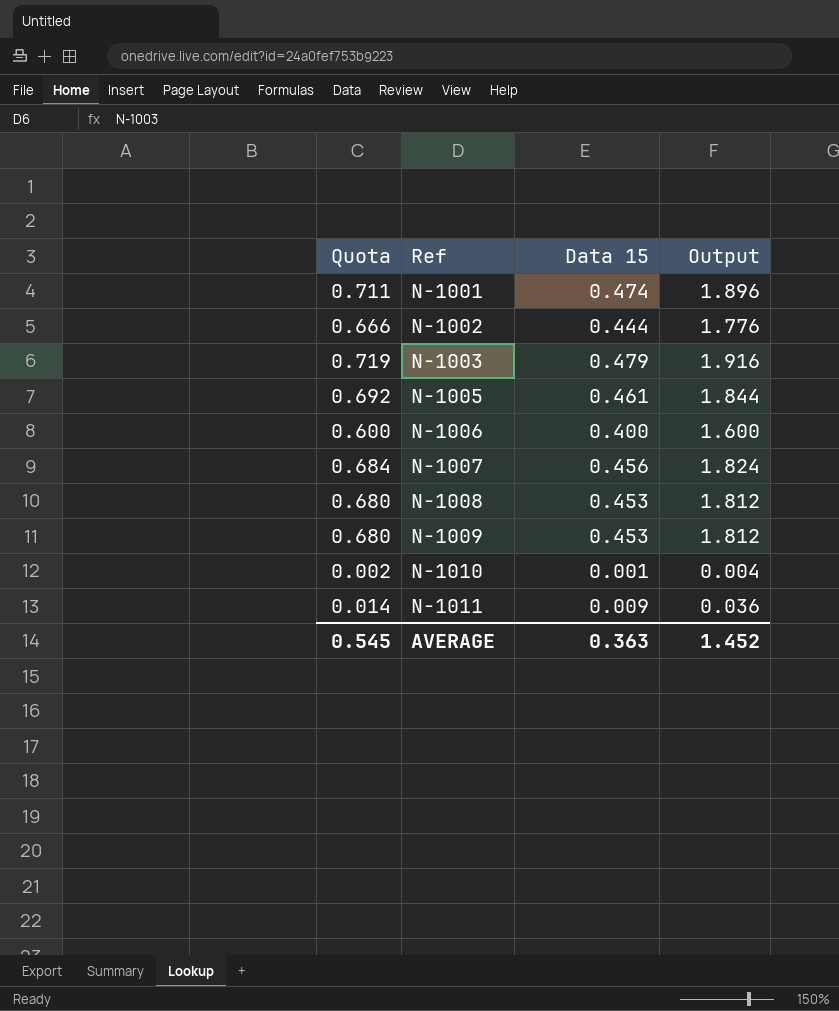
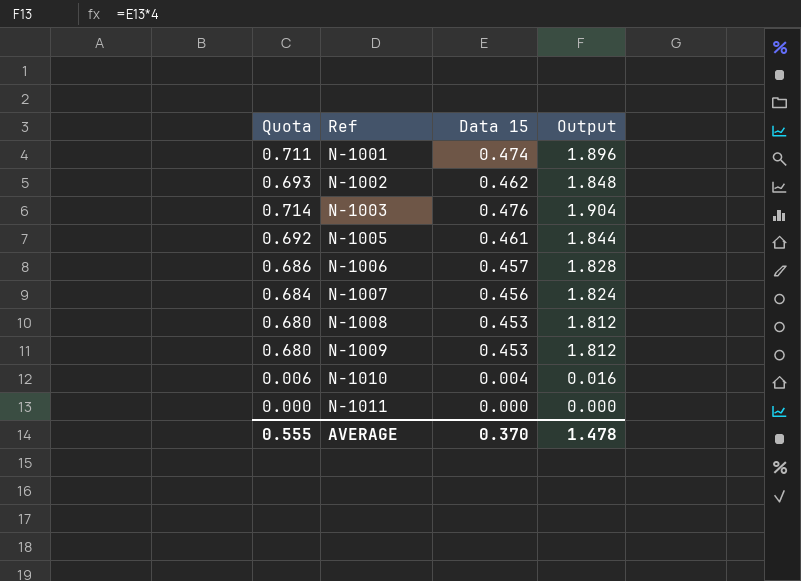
N-1002 | Quota: 0.666 -> 0.693
N-1002 | Data 15: 0.444 -> 0.462
N-1002 | Output: 1.776 -> 1.848
N-1003 | Quota: 0.719 -> 0.714
N-1003 | Data 15: 0.479 -> 0.476
N-1003 | Output: 1.916 -> 1.904
N-1006 | Quota: 0.600 -> 0.686
N-1006 | Data 15: 0.400 -> 0.457
N-1006 | Output: 1.600 -> 1.828
N-1010 | Quota: 0.002 -> 0.006
N-1010 | Data 15: 0.001 -> 0.004
N-1010 | Output: 0.004 -> 0.016
N-1011 | Quota: 0.014 -> 0.000
N-1011 | Data 15: 0.009 -> 0.000
N-1011 | Output: 0.036 -> 0.000
AVERAGE | Quota: 0.545 -> 0.555
AVERAGE | Data 15: 0.363 -> 0.370
AVERAGE | Output: 1.452 -> 1.478

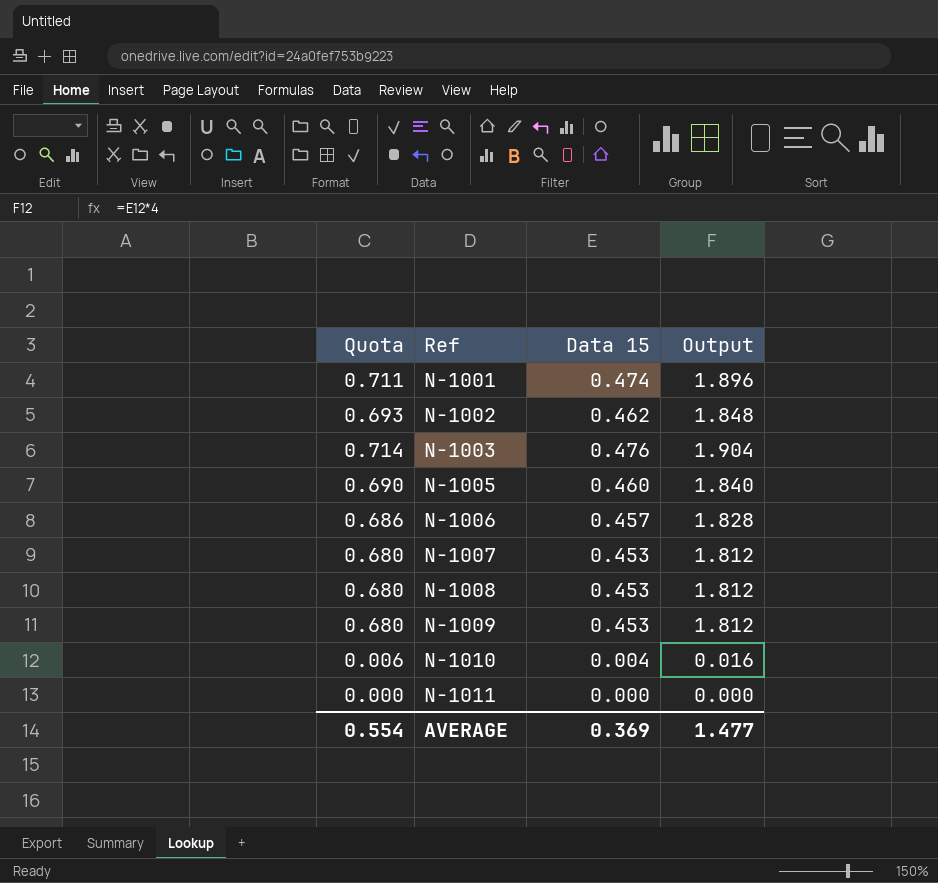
N-1005 | Quota: 0.692 -> 0.690
N-1005 | Data 15: 0.461 -> 0.460
N-1005 | Output: 1.844 -> 1.840
N-1007 | Quota: 0.684 -> 0.680
N-1007 | Data 15: 0.456 -> 0.453
N-1007 | Output: 1.824 -> 1.812
AVERAGE | Quota: 0.555 -> 0.554
AVERAGE | Data 15: 0.370 -> 0.369
AVERAGE | Output: 1.478 -> 1.477

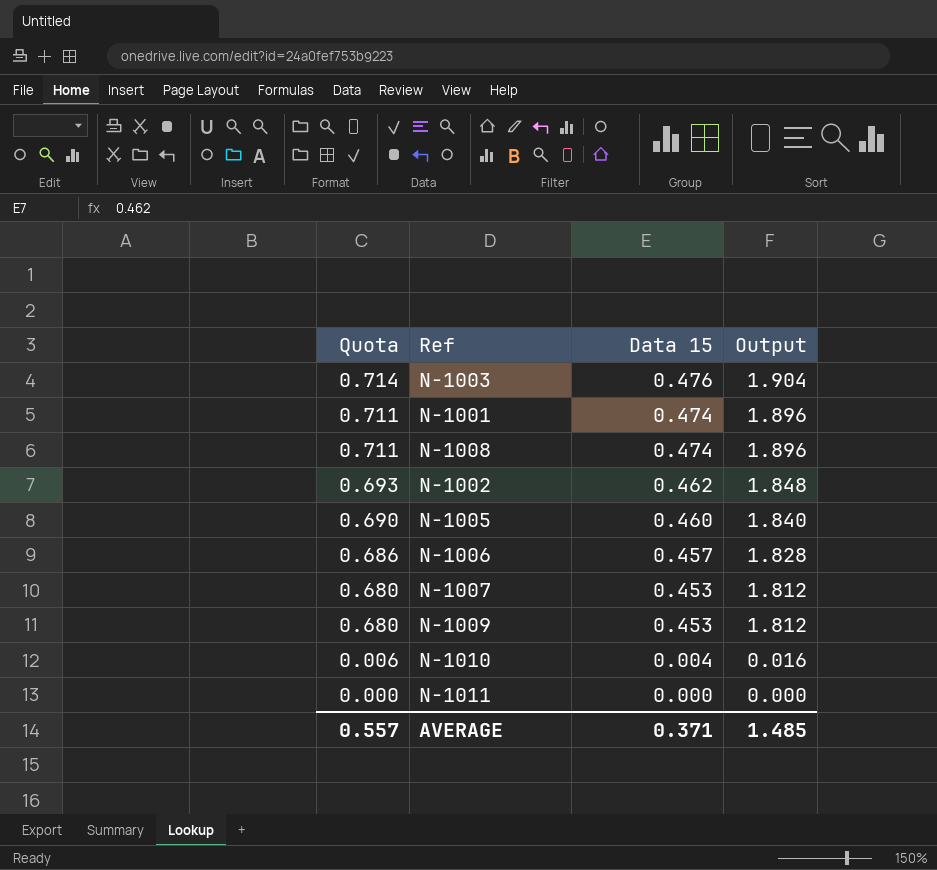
row order: Ref ascending -> Quota descending
N-1008 | Quota: 0.680 -> 0.711
N-1008 | Data 15: 0.453 -> 0.474
N-1008 | Output: 1.812 -> 1.896
AVERAGE | Quota: 0.554 -> 0.557
AVERAGE | Data 15: 0.369 -> 0.371
AVERAGE | Output: 1.477 -> 1.485

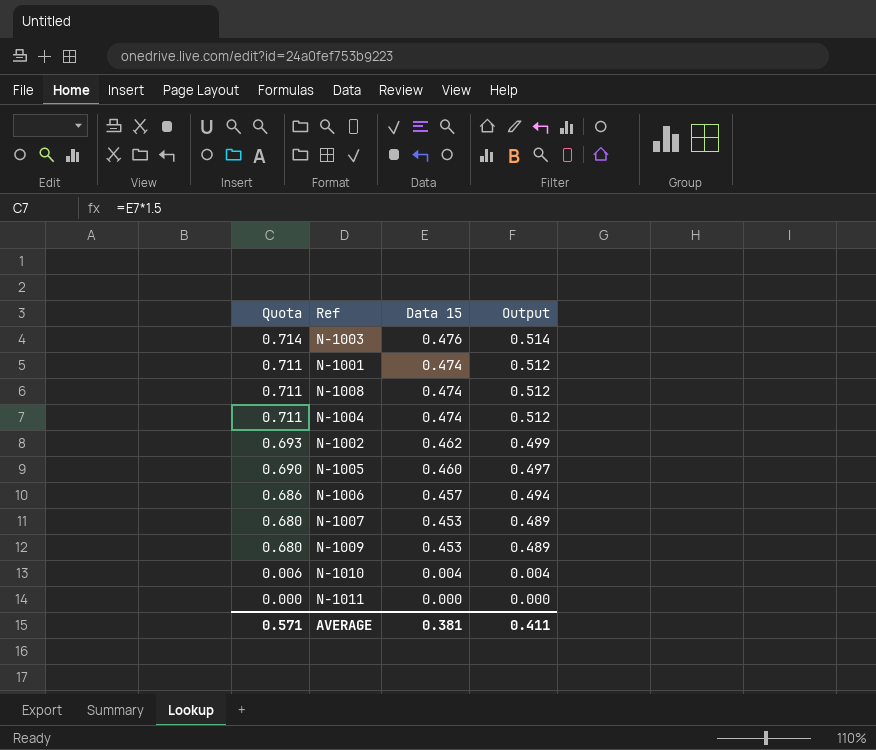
column Output | formula: [Data 15] * 4 -> [Data 15] * 1.08
row N-1004: none -> 0.711 | 0.474 | 0.512
AVERAGE | Quota: 0.557 -> 0.571
AVERAGE | Data 15: 0.371 -> 0.381
AVERAGE | Output: 1.485 -> 0.411

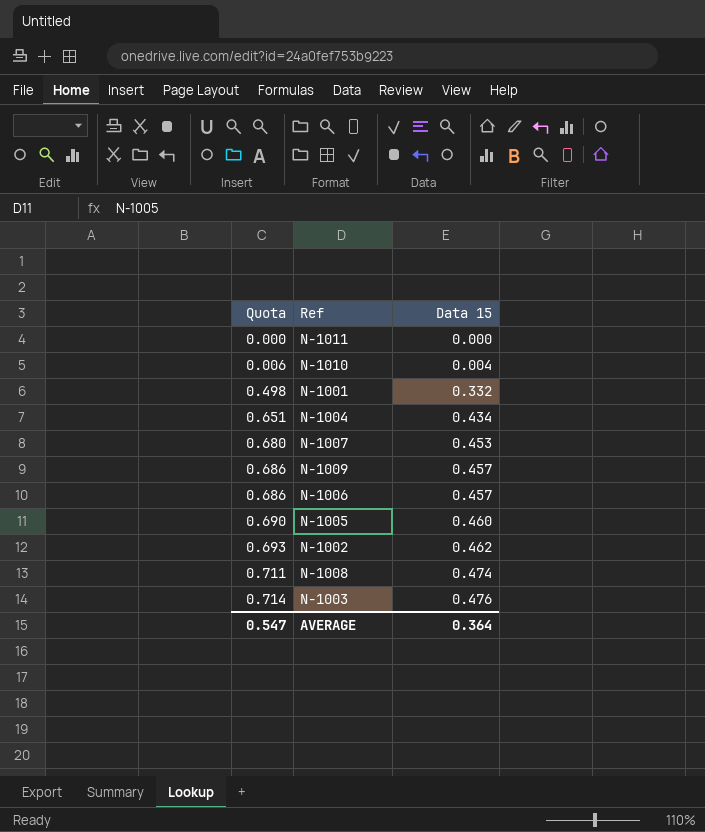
row order: Quota descending -> Quota ascending
column Output | formula: [Data 15] * 1.08 -> none
N-1001 | Quota: 0.711 -> 0.498
N-1001 | Data 15: 0.474 -> 0.332
N-1004 | Quota: 0.711 -> 0.651
N-1004 | Data 15: 0.474 -> 0.434
N-1009 | Quota: 0.680 -> 0.686
N-1009 | Data 15: 0.453 -> 0.457
AVERAGE | Quota: 0.571 -> 0.547
AVERAGE | Data 15: 0.381 -> 0.364

